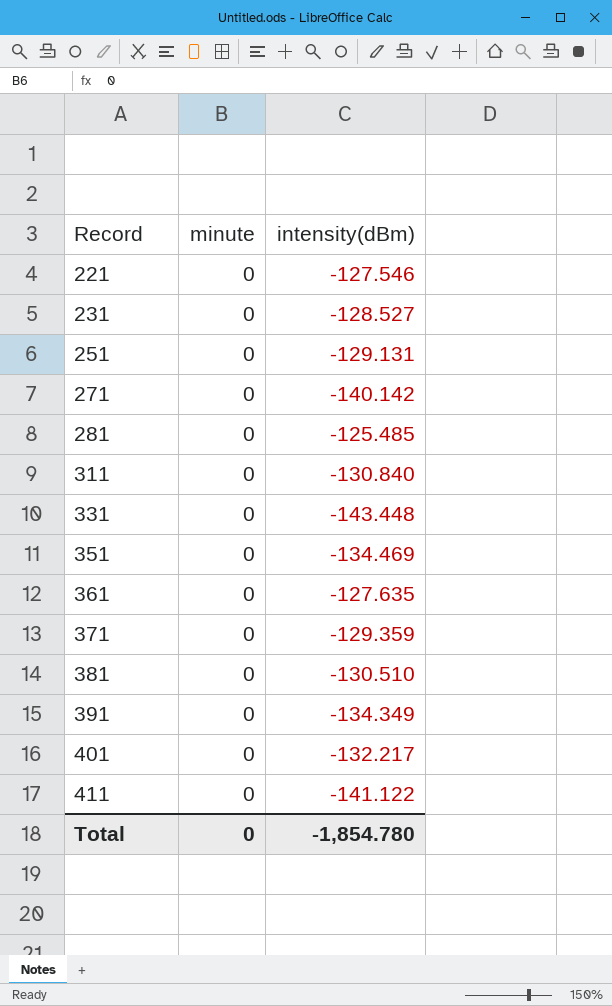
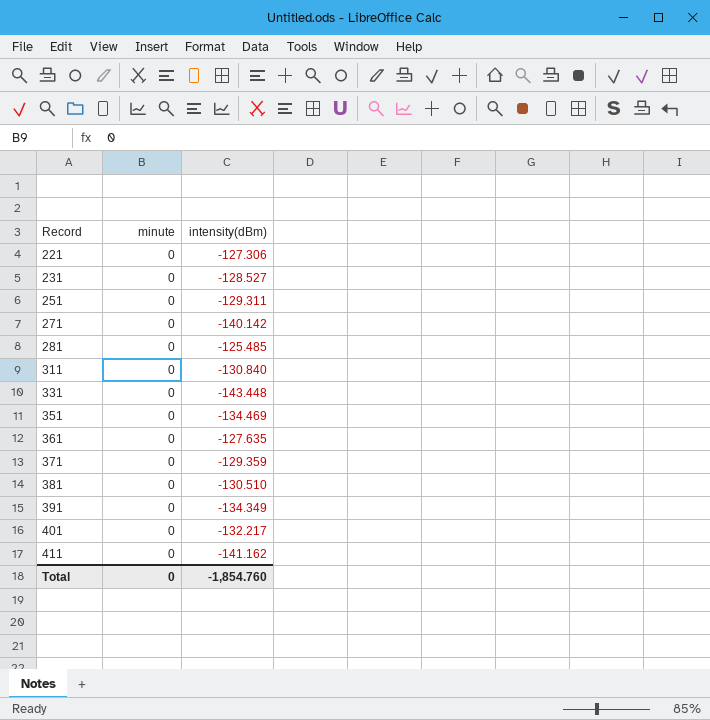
221 | intensity(dBm): -127.546 -> -127.306
251 | intensity(dBm): -129.131 -> -129.311
411 | intensity(dBm): -141.122 -> -141.162
Total | intensity(dBm): -1,854.780 -> -1,854.760

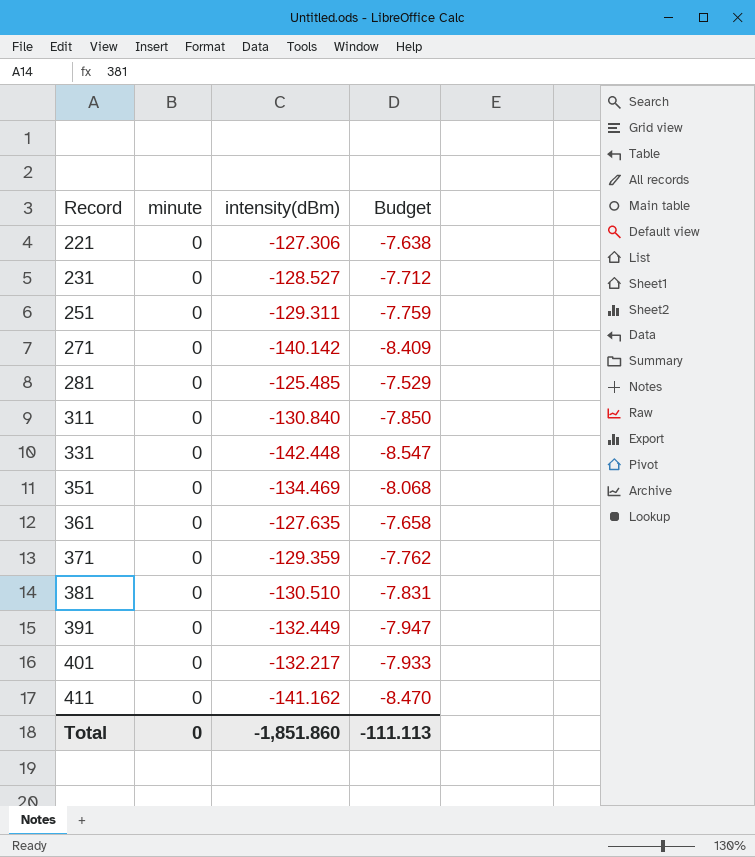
column Budget | formula: none -> [intensity(dBm)] * 0.06
331 | intensity(dBm): -143.448 -> -142.448
391 | intensity(dBm): -134.349 -> -132.449
Total | intensity(dBm): -1,854.760 -> -1,851.860

